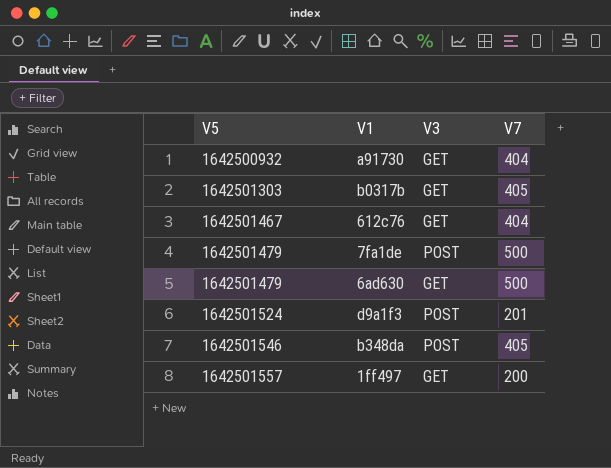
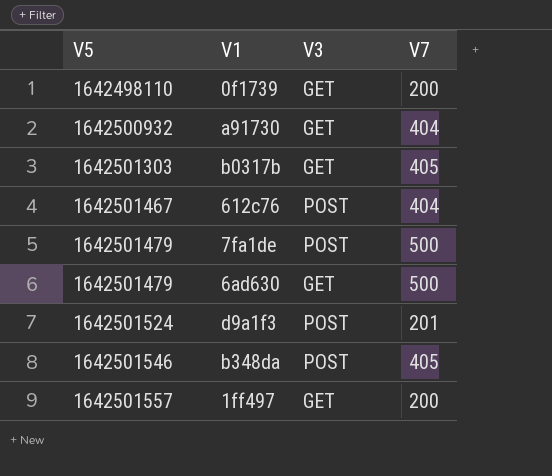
row 0f1739: none -> 1642498110 | GET | 200
612c76 | V3: GET -> POST

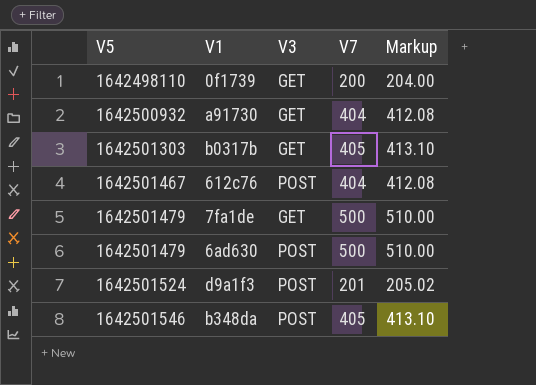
column Markup | formula: none -> [V7] * 1.02
row 1ff497: 1642501557 | GET | 200 -> none
7fa1de | V3: POST -> GET
6ad630 | V3: GET -> POST

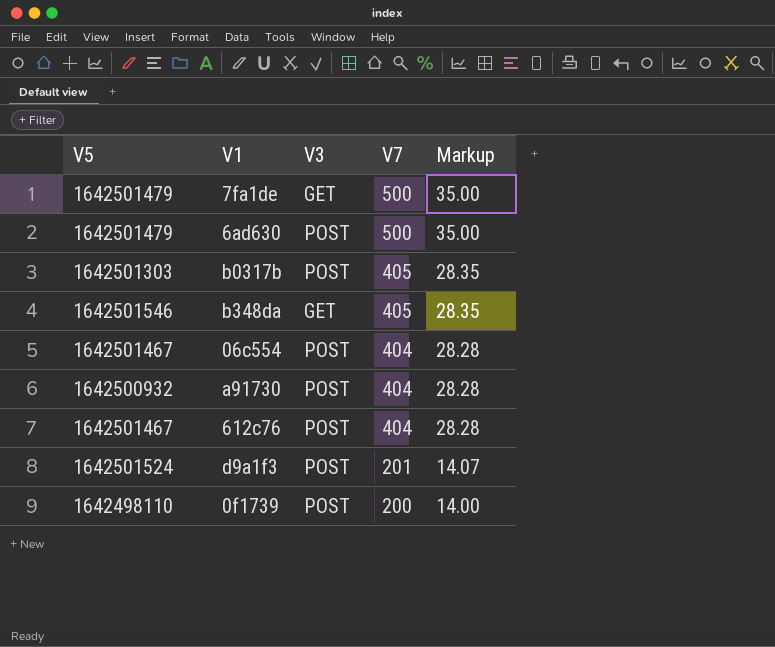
row order: V5 ascending -> V7 descending
column Markup | formula: [V7] * 1.02 -> [V7] * 0.07
b0317b | V3: GET -> POST
b348da | V3: POST -> GET
row 06c554: none -> 1642501467 | POST | 404 | 28.28
a91730 | V3: GET -> POST
0f1739 | V3: GET -> POST

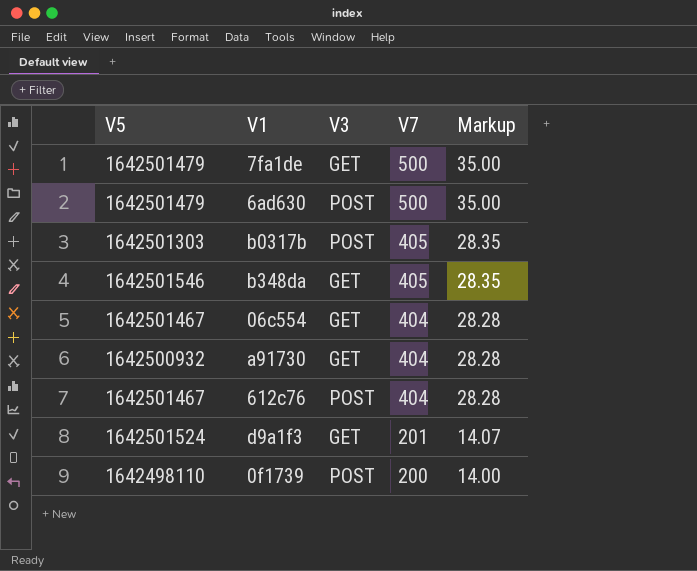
06c554 | V3: POST -> GET
a91730 | V3: POST -> GET
d9a1f3 | V3: POST -> GET

